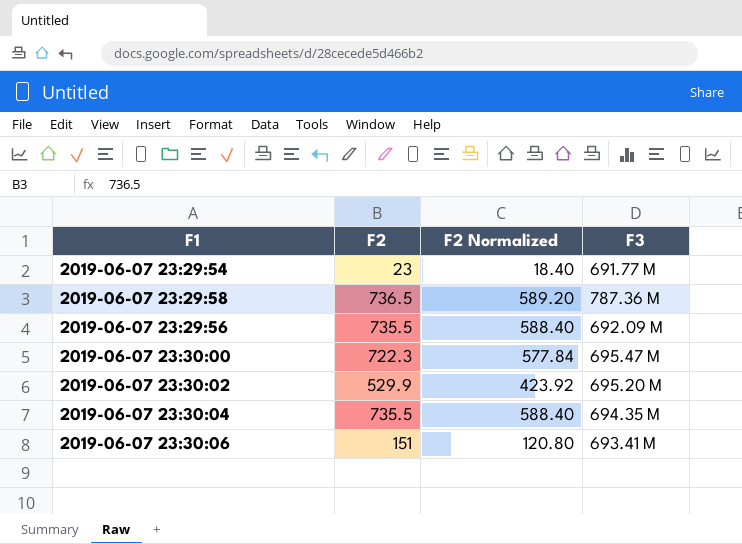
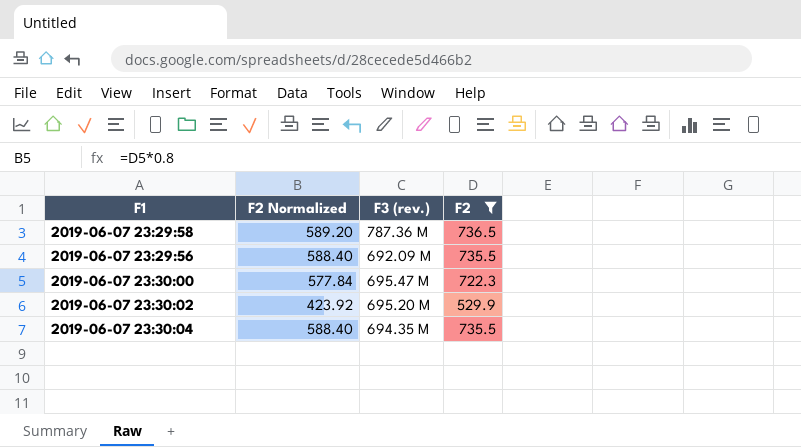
filter: none -> F2 >= 529.9
column name: F3 -> F3 (rev.)
column F2 | position: 2 -> 4

